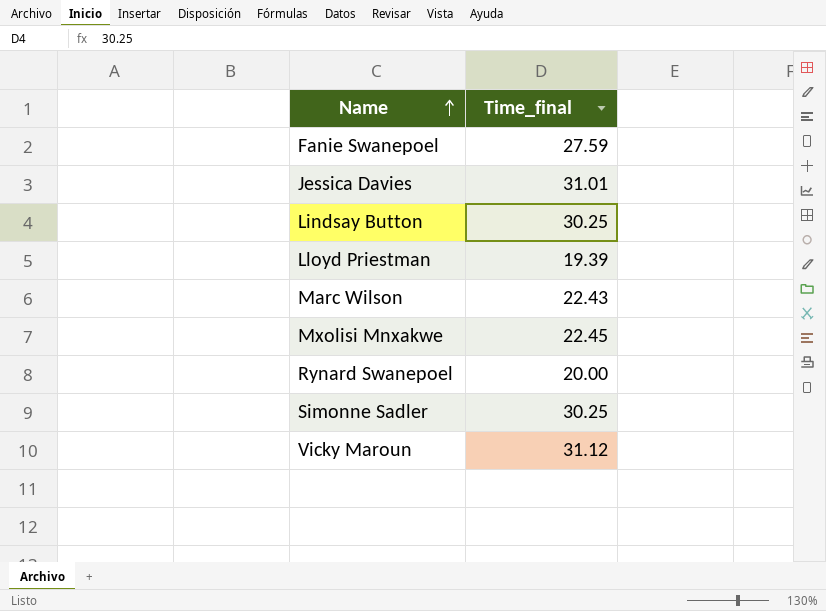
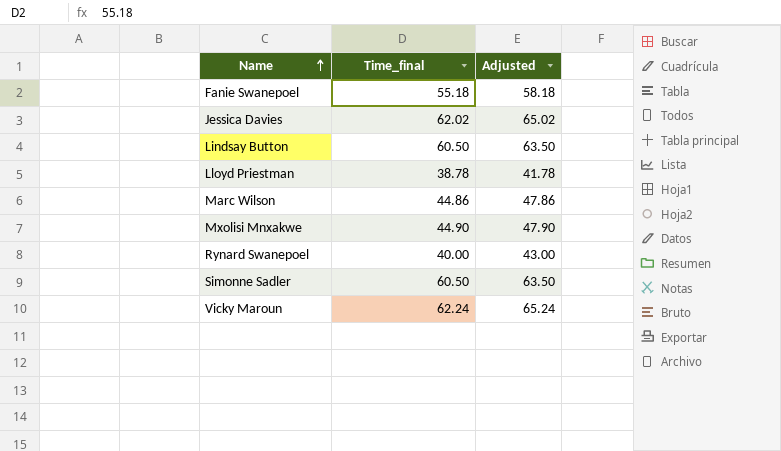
column Adjusted | formula: none -> [Time_final] + 3
Fanie Swanepoel | Time_final: 27.59 -> 55.18
Jessica Davies | Time_final: 31.01 -> 62.02
Lindsay Button | Time_final: 30.25 -> 60.50
Lloyd Priestman | Time_final: 19.39 -> 38.78
Marc Wilson | Time_final: 22.43 -> 44.86
Mxolisi Mnxakwe | Time_final: 22.45 -> 44.90
Rynard Swanepoel | Time_final: 20.00 -> 40.00
Simonne Sadler | Time_final: 30.25 -> 60.50
Vicky Maroun | Time_final: 31.12 -> 62.24

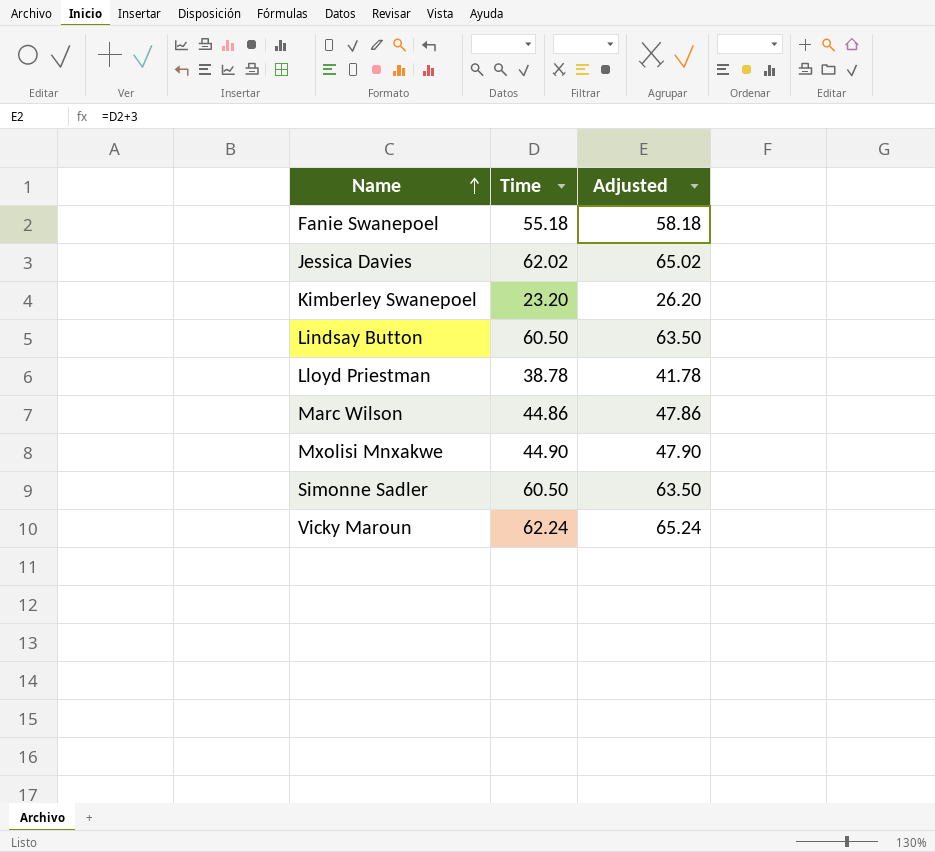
column name: Time_final -> Time
row Rynard Swanepoel: 40.00 | 43.00 -> none
row Kimberley Swanepoel: none -> 23.20 | 26.20

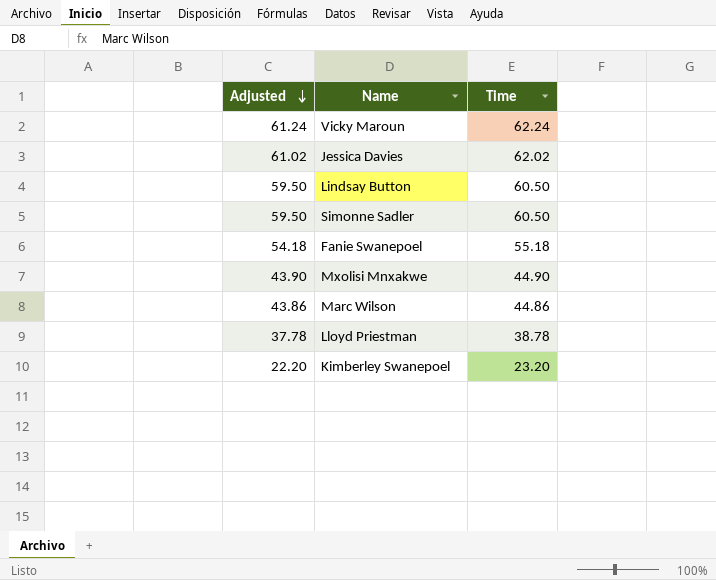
row order: Name ascending -> Adjusted descending
column Adjusted | formula: [Time] + 3 -> [Time] - 1
column Adjusted | position: 3 -> 1

